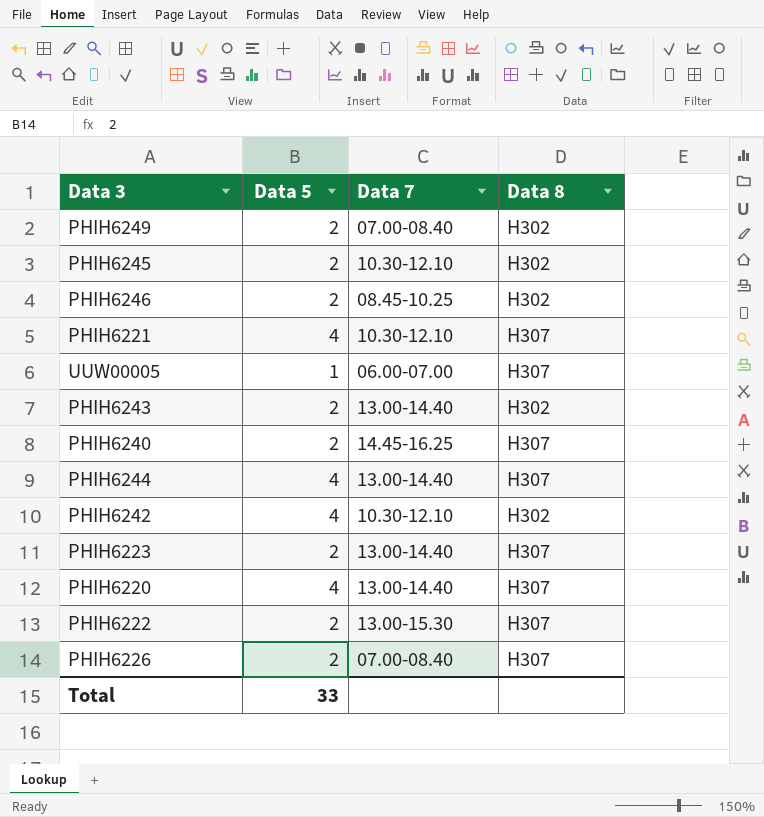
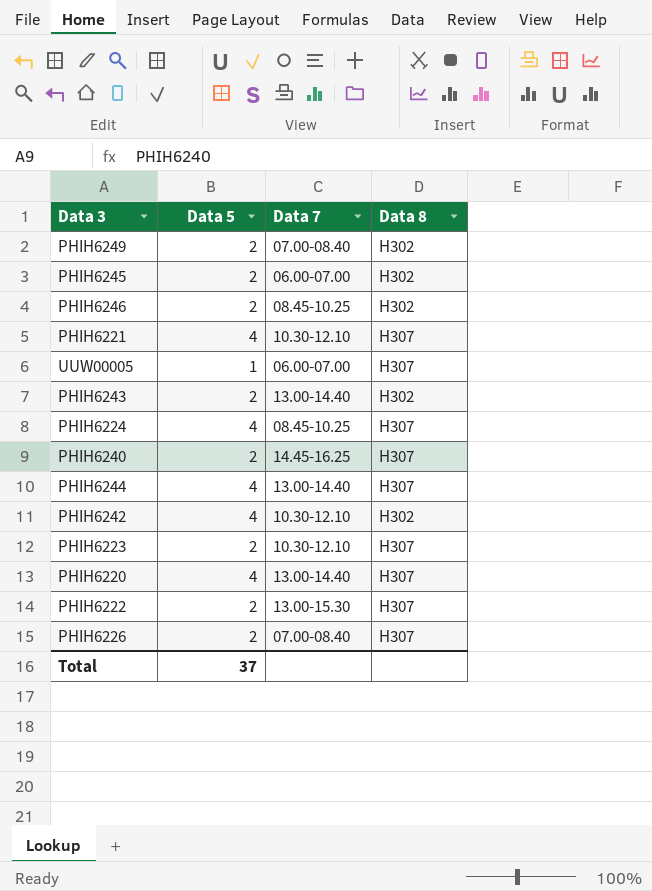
PHIH6245 | Data 7: 10.30-12.10 -> 06.00-07.00
row PHIH6224: none -> 4 | 08.45-10.25 | H307
PHIH6223 | Data 7: 13.00-14.40 -> 10.30-12.10
Total | Data 5: 33 -> 37

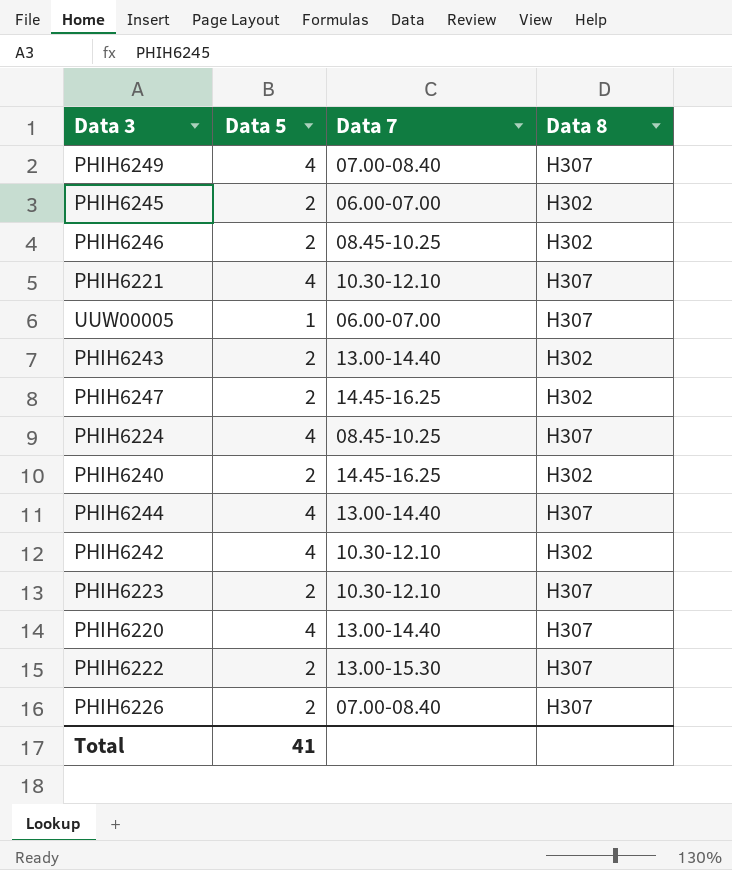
PHIH6249 | Data 5: 2 -> 4
PHIH6249 | Data 8: H302 -> H307
row PHIH6247: none -> 2 | 14.45-16.25 | H302
PHIH6240 | Data 8: H307 -> H302
Total | Data 5: 37 -> 41

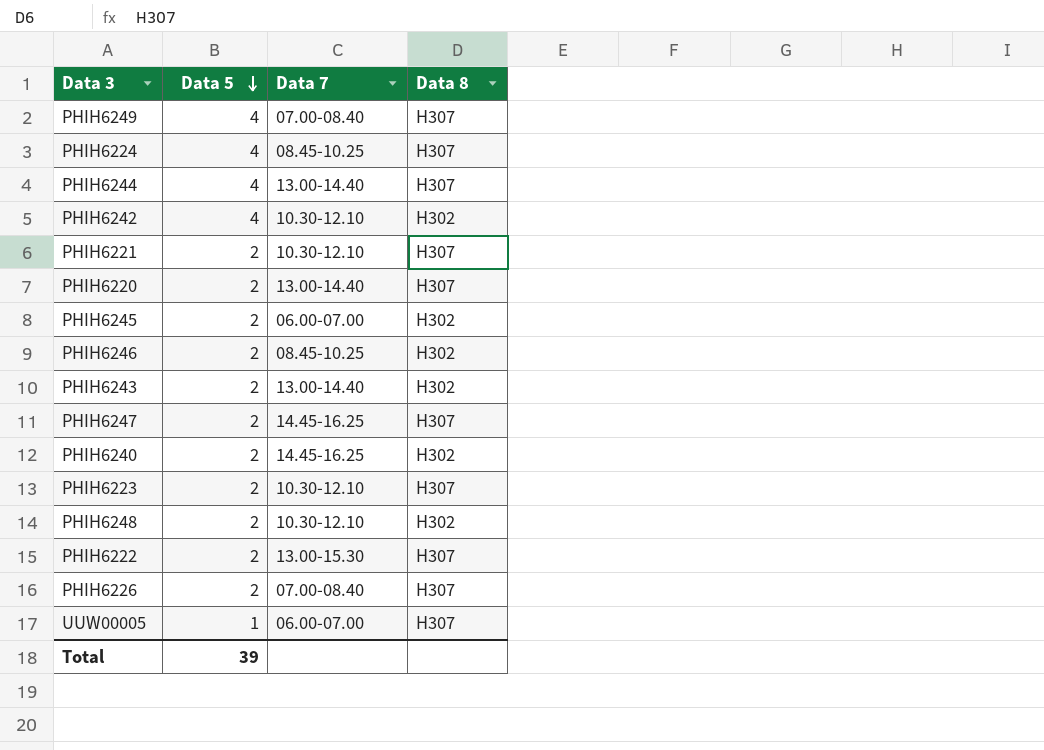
row order: none -> Data 5 descending
PHIH6221 | Data 5: 4 -> 2
PHIH6220 | Data 5: 4 -> 2
PHIH6247 | Data 8: H302 -> H307
row PHIH6248: none -> 2 | 10.30-12.10 | H302
Total | Data 5: 41 -> 39

